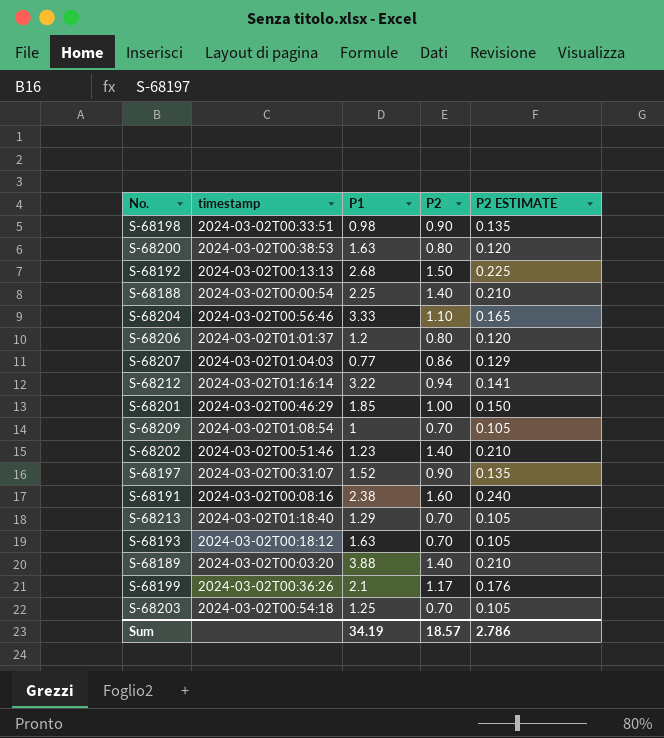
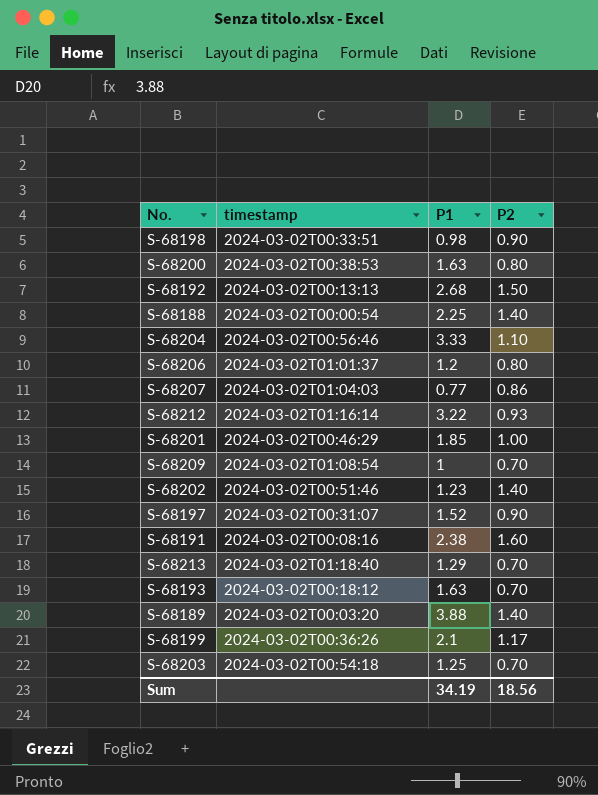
column P2 ESTIMATE | formula: [P2] * 0.15 -> none
S-68212 | P2: 0.94 -> 0.93
Sum | P2: 18.57 -> 18.56

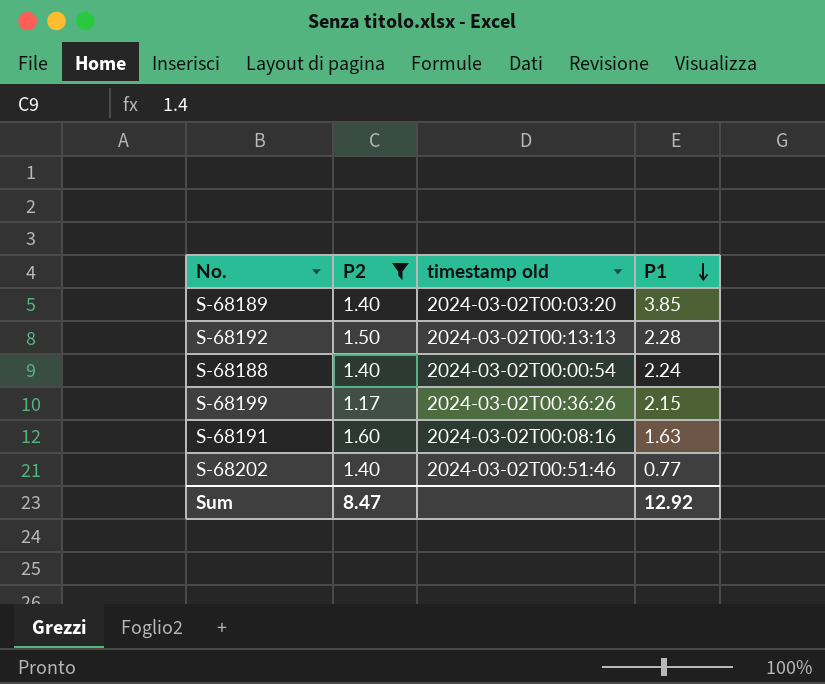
filter: none -> P2 >= 1.17
row order: none -> P1 descending
column P2 | position: 4 -> 2
column name: timestamp -> timestamp old
S-68189 | P1: 3.88 -> 3.85
S-68192 | P1: 2.68 -> 2.28
S-68188 | P1: 2.25 -> 2.24
S-68199 | P1: 2.1 -> 2.15
S-68191 | P1: 2.38 -> 1.63
S-68202 | P1: 1.23 -> 0.77
Sum | P2: 18.56 -> 8.47
Sum | P1: 34.19 -> 12.92

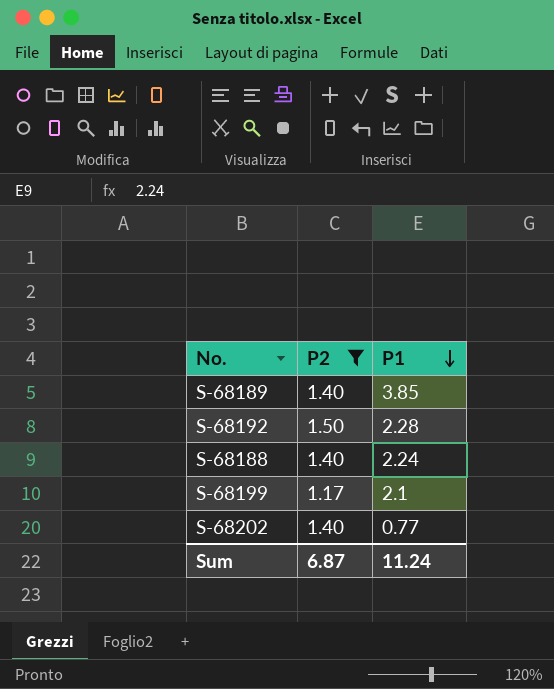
column timestamp old | position: 3 -> none
row S-68191: 1.60 | 2024-03-02T00:08:16 | 1.63 -> none
S-68199 | P1: 2.15 -> 2.1
Sum | P2: 8.47 -> 6.87
Sum | P1: 12.92 -> 11.24

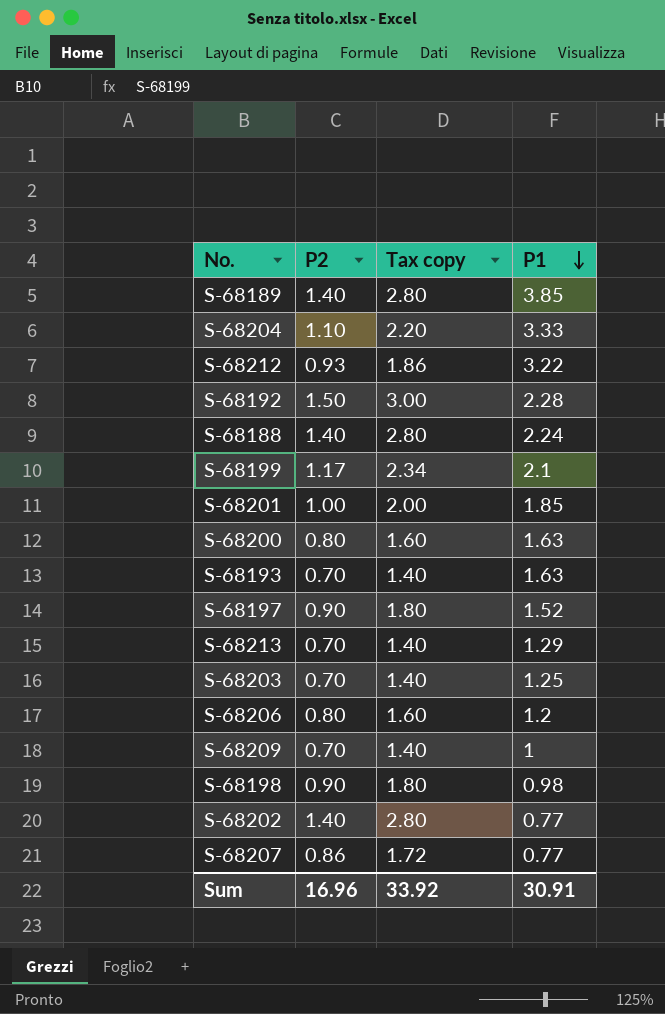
filter: P2 >= 1.17 -> none
column Tax copy | formula: none -> [P2] * 2
Sum | P2: 6.87 -> 16.96
Sum | P1: 11.24 -> 30.91

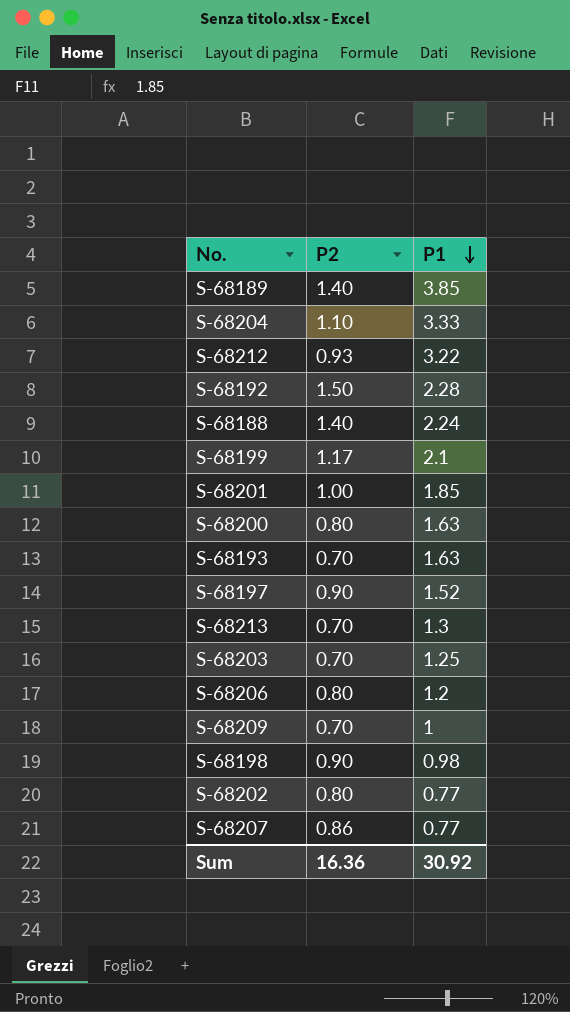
column Tax copy | formula: [P2] * 2 -> none
S-68213 | P1: 1.29 -> 1.3
S-68202 | P2: 1.40 -> 0.80
Sum | P2: 16.96 -> 16.36
Sum | P1: 30.91 -> 30.92

